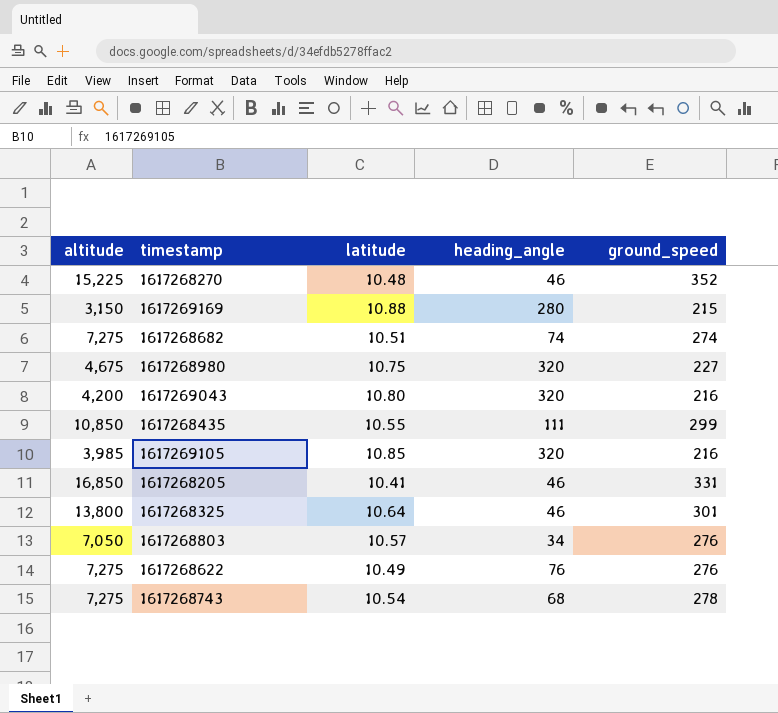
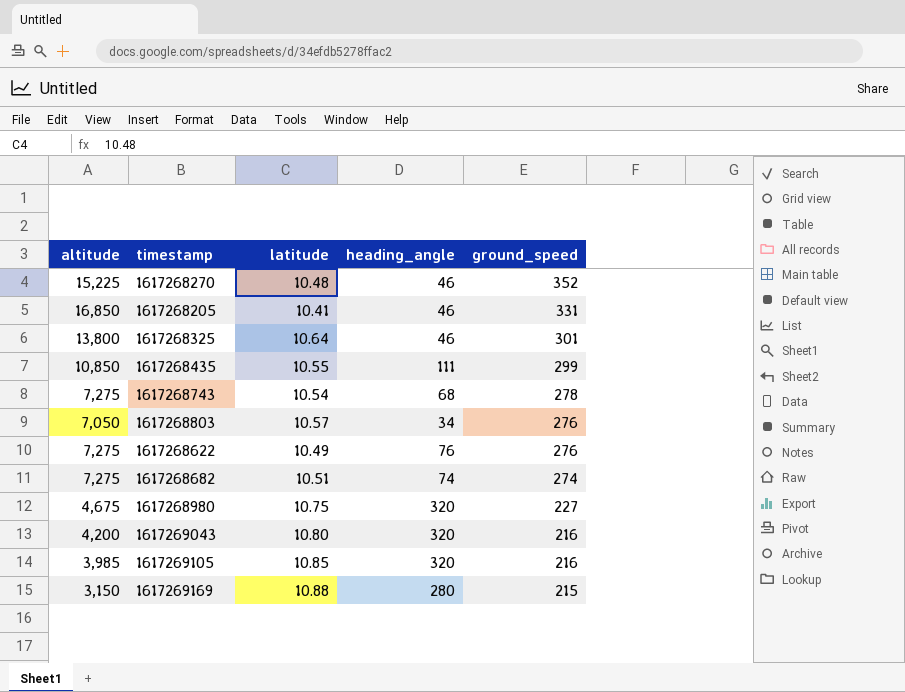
row order: none -> ground_speed descending

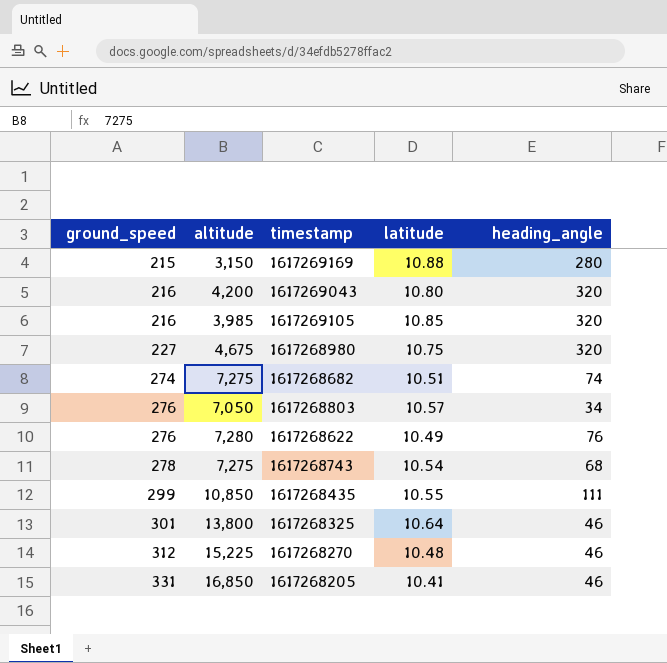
row order: ground_speed descending -> ground_speed ascending
column ground_speed | position: 5 -> 1
1617268622 | altitude: 7,275 -> 7,280
1617268270 | ground_speed: 352 -> 312

